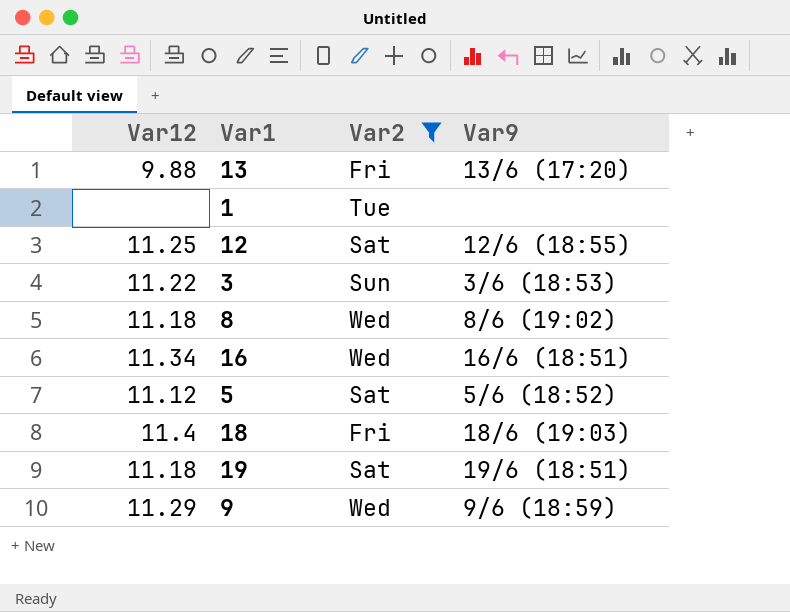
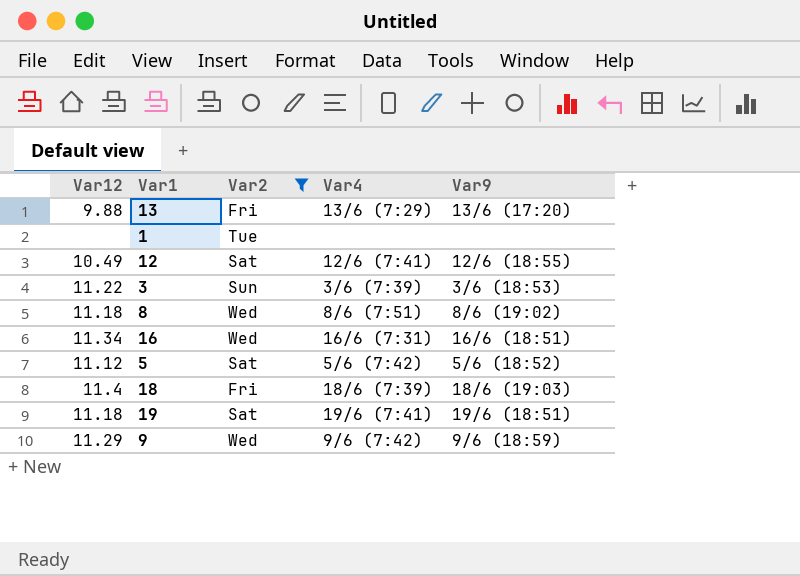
column Var4 | position: none -> 4
12 | Var12: 11.25 -> 10.49

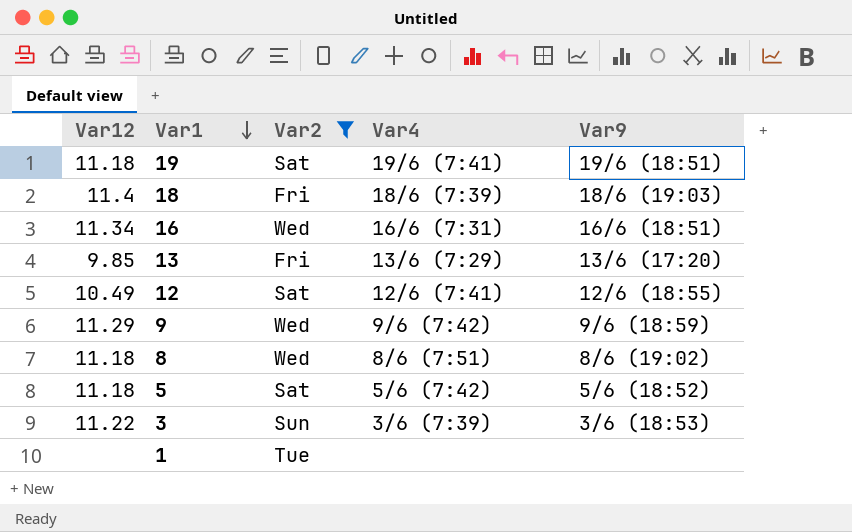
row order: none -> Var1 descending
13 | Var12: 9.88 -> 9.85
5 | Var12: 11.12 -> 11.18

